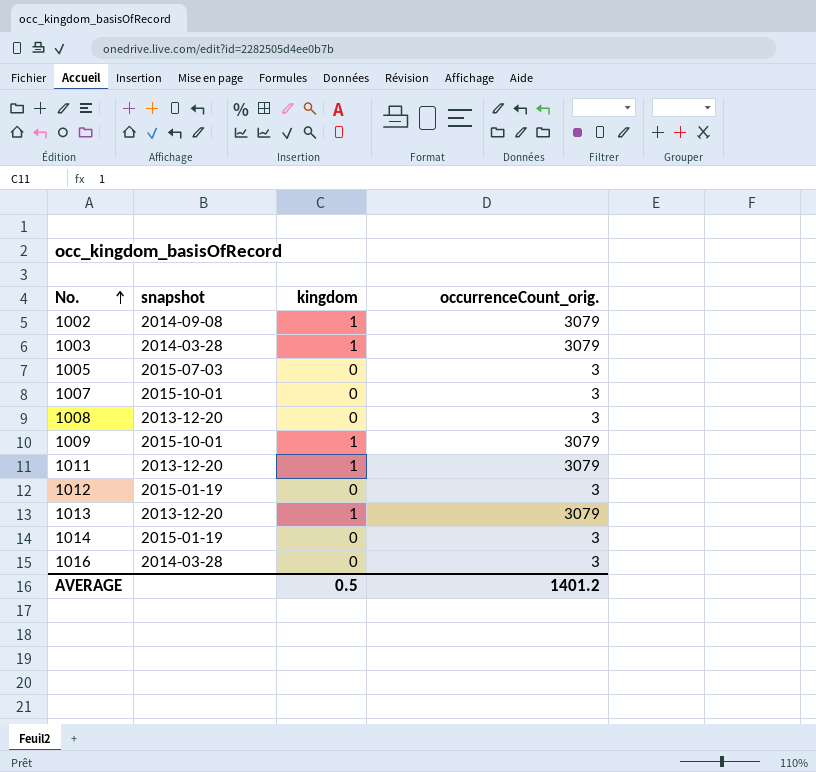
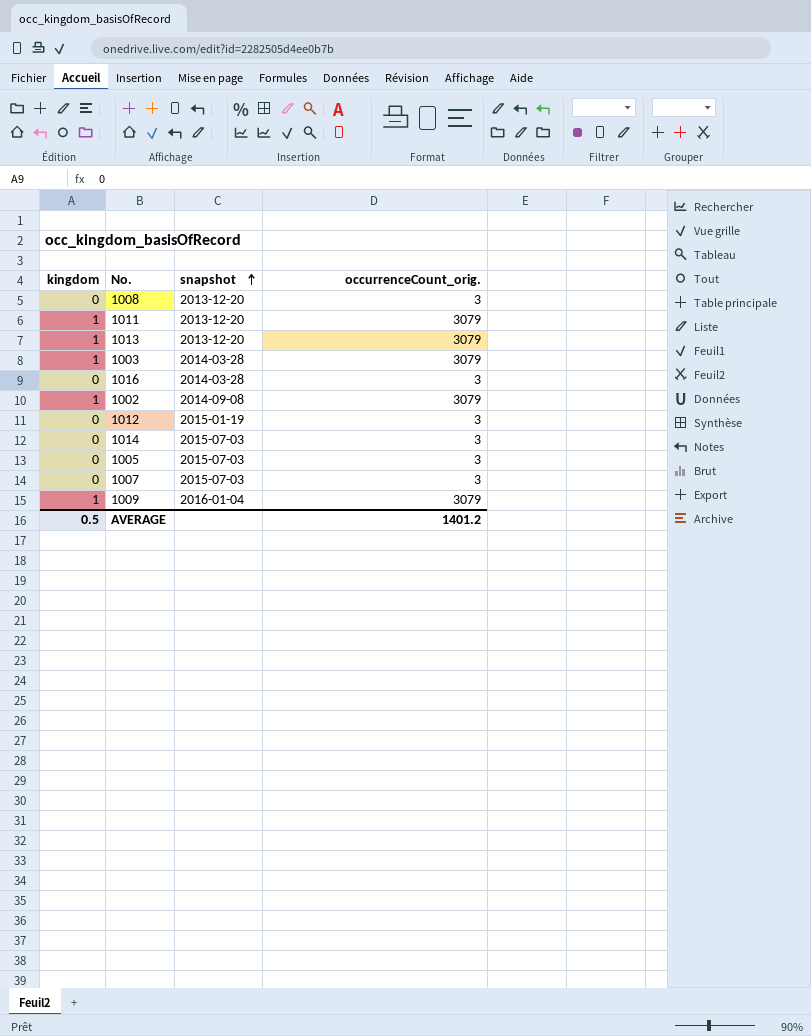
row order: No. ascending -> snapshot ascending
column kingdom | position: 3 -> 1
1014 | snapshot: 2015-01-19 -> 2015-07-03
1007 | snapshot: 2015-10-01 -> 2015-07-03
1009 | snapshot: 2015-10-01 -> 2016-01-04

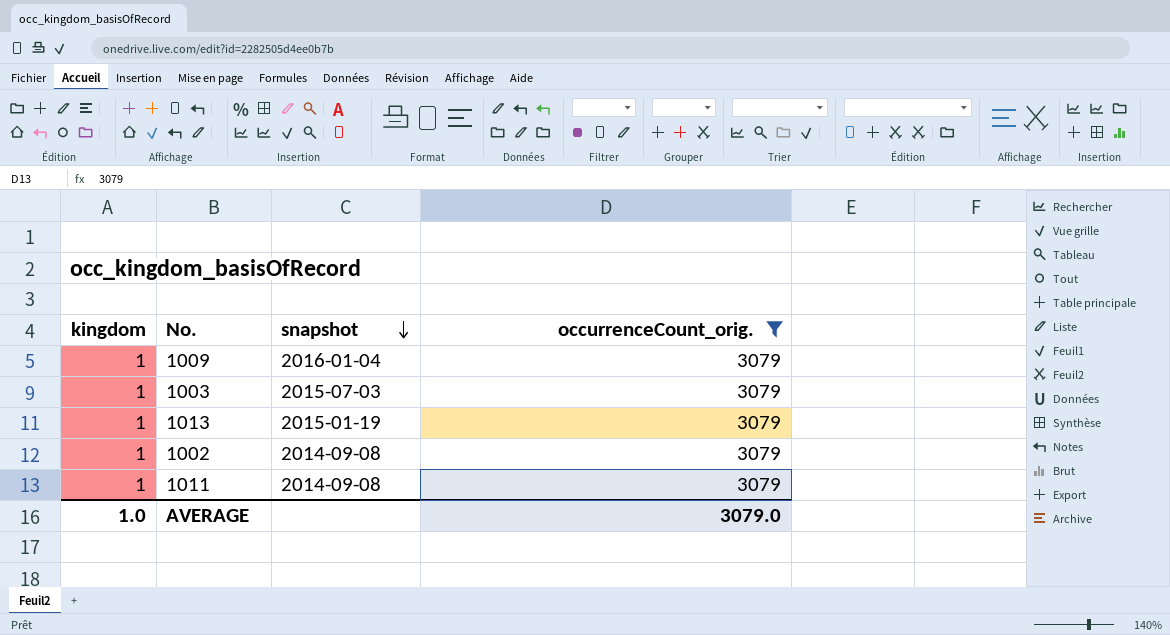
filter: none -> occurrenceCount_orig. = 3079
row order: snapshot ascending -> snapshot descending
1003 | snapshot: 2014-03-28 -> 2015-07-03
1013 | snapshot: 2013-12-20 -> 2015-01-19
1011 | snapshot: 2013-12-20 -> 2014-09-08
AVERAGE | kingdom: 0.5 -> 1.0
AVERAGE | occurrenceCount_orig.: 1401.2 -> 3079.0

